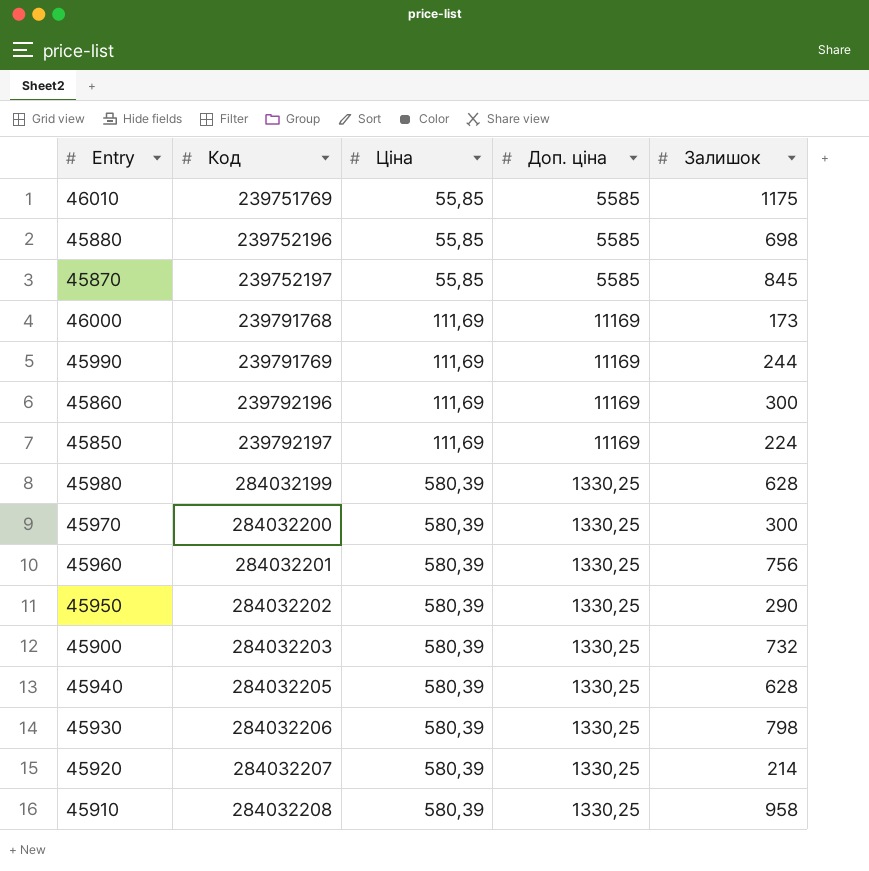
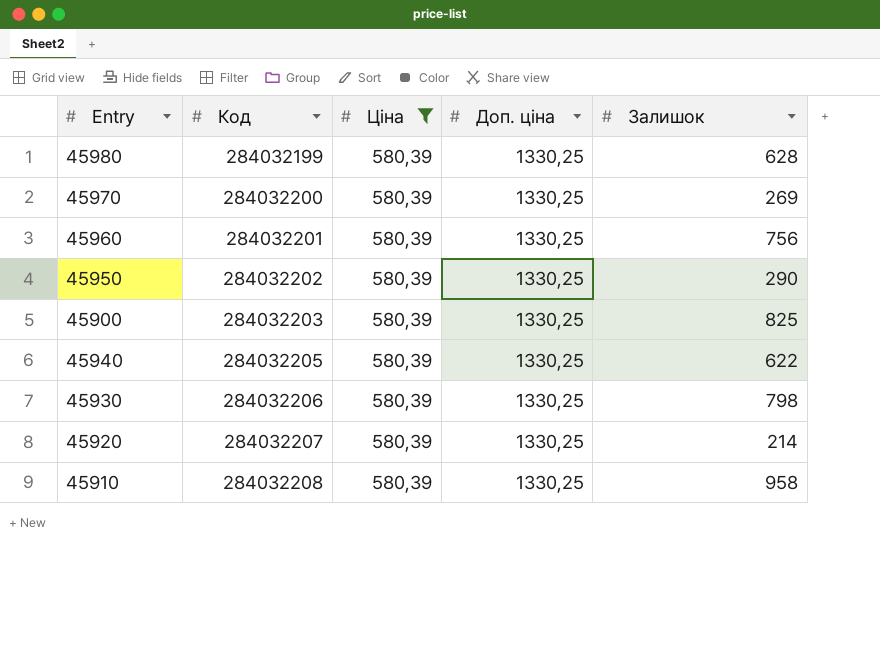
filter: none -> Ціна = 580,39
45970 | Залишок: 300 -> 269
45900 | Залишок: 732 -> 825
45940 | Залишок: 628 -> 622

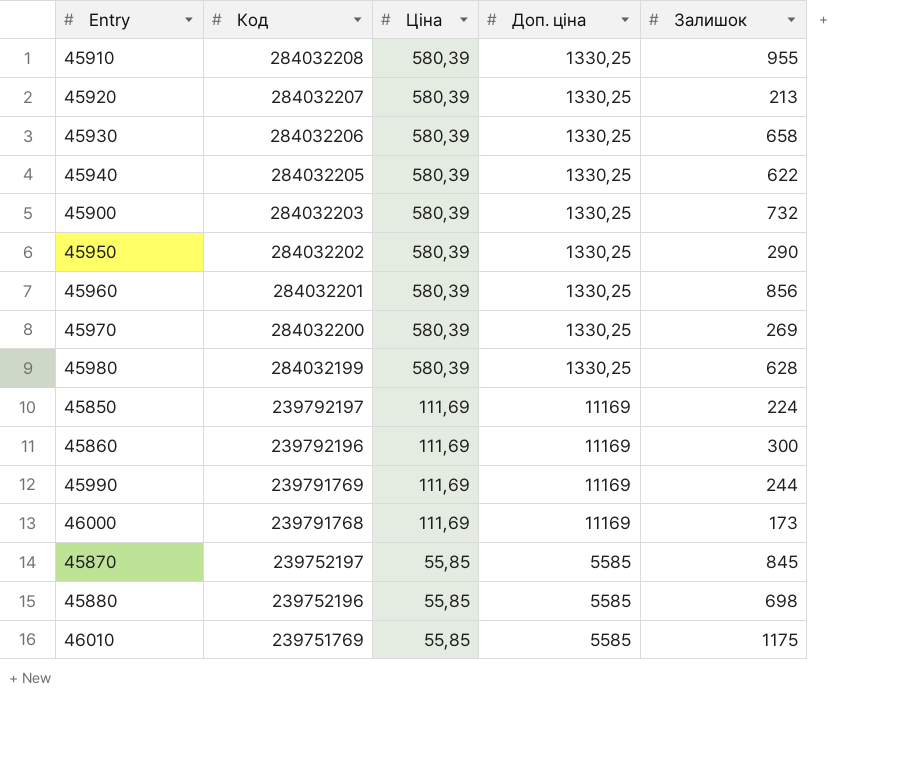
filter: Ціна = 580,39 -> none
row order: Код ascending -> Код descending
45910 | Залишок: 958 -> 955
45920 | Залишок: 214 -> 213
45930 | Залишок: 798 -> 658
45900 | Залишок: 825 -> 732
45960 | Залишок: 756 -> 856

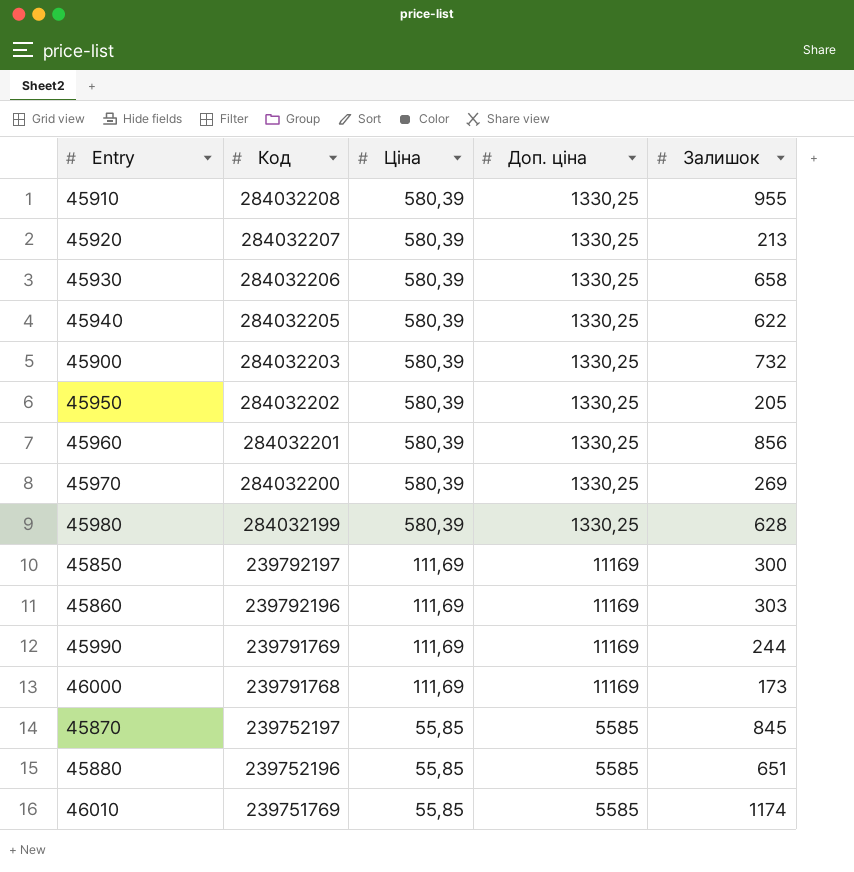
45950 | Залишок: 290 -> 205
45850 | Залишок: 224 -> 300
45860 | Залишок: 300 -> 303
45880 | Залишок: 698 -> 651
46010 | Залишок: 1175 -> 1174

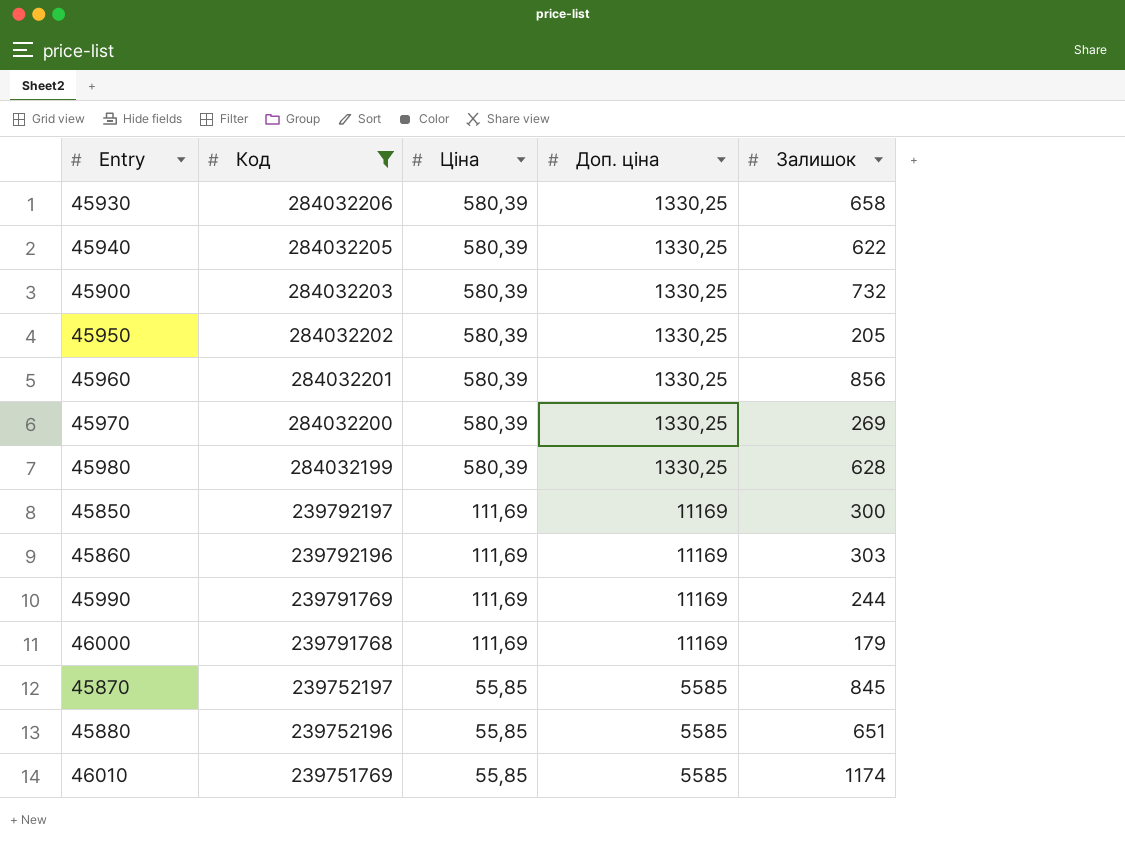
filter: none -> Код <= 284032206
46000 | Залишок: 173 -> 179

